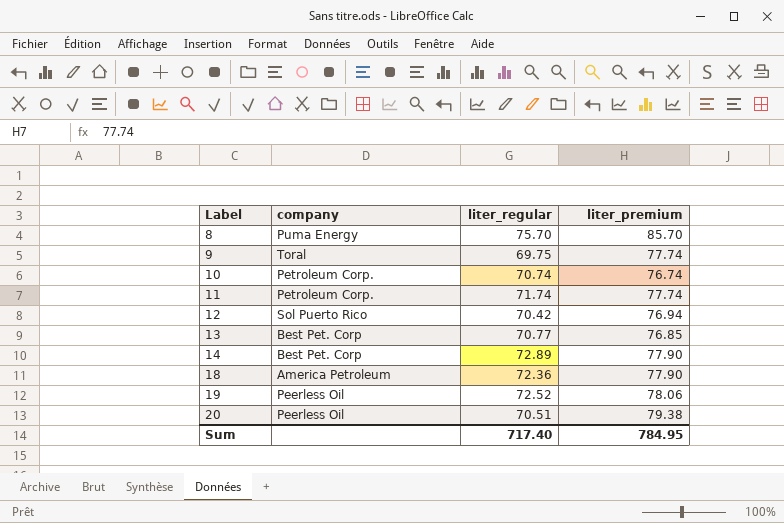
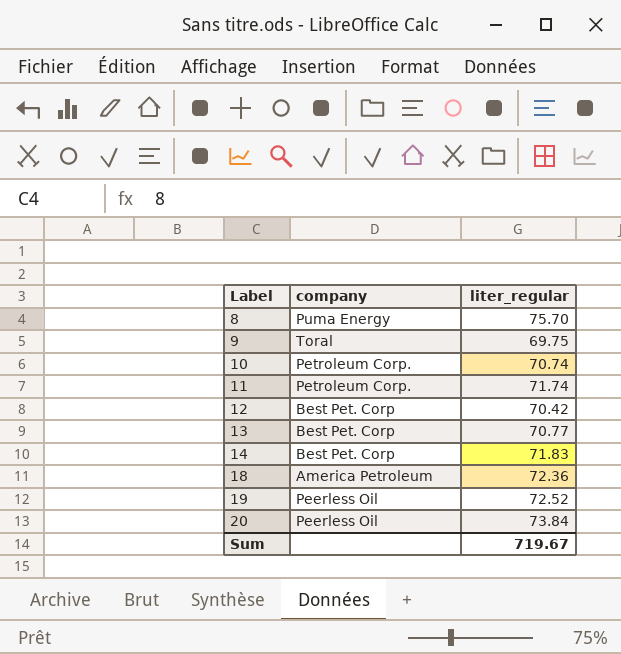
column liter_premium | position: 4 -> none
12 | company: Sol Puerto Rico -> Best Pet. Corp
14 | liter_regular: 72.89 -> 71.83
20 | liter_regular: 70.51 -> 73.84
Sum | liter_regular: 717.40 -> 719.67

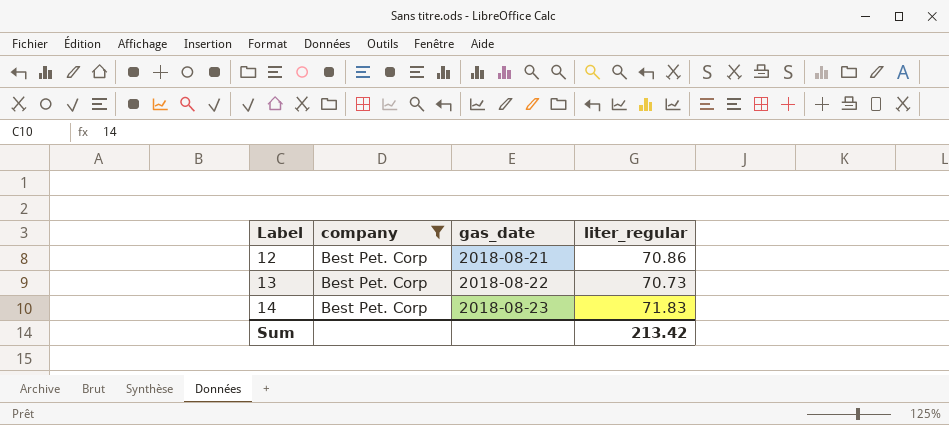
filter: none -> company = Best Pet. Corp
column gas_date | position: none -> 3
12 | liter_regular: 70.42 -> 70.86
13 | liter_regular: 70.77 -> 70.73
Sum | liter_regular: 719.67 -> 213.42

